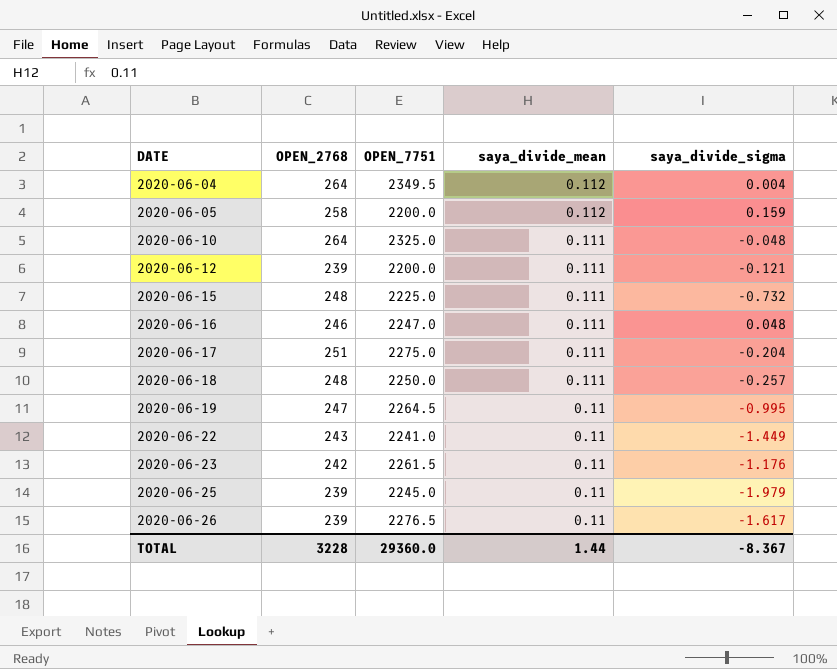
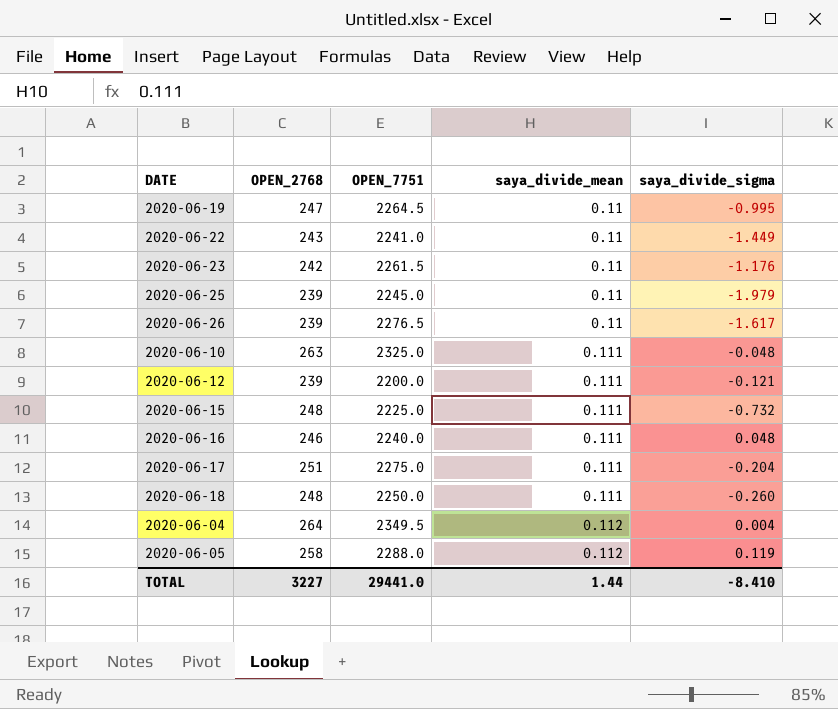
row order: DATE ascending -> saya_divide_mean ascending
2020-06-10 | OPEN_2768: 264 -> 263
2020-06-16 | OPEN_7751: 2247.0 -> 2240.0
2020-06-18 | saya_divide_sigma: -0.257 -> -0.260
2020-06-05 | OPEN_7751: 2200.0 -> 2288.0
2020-06-05 | saya_divide_sigma: 0.159 -> 0.119
TOTAL | OPEN_2768: 3228 -> 3227
TOTAL | OPEN_7751: 29360.0 -> 29441.0
TOTAL | saya_divide_sigma: -8.367 -> -8.410

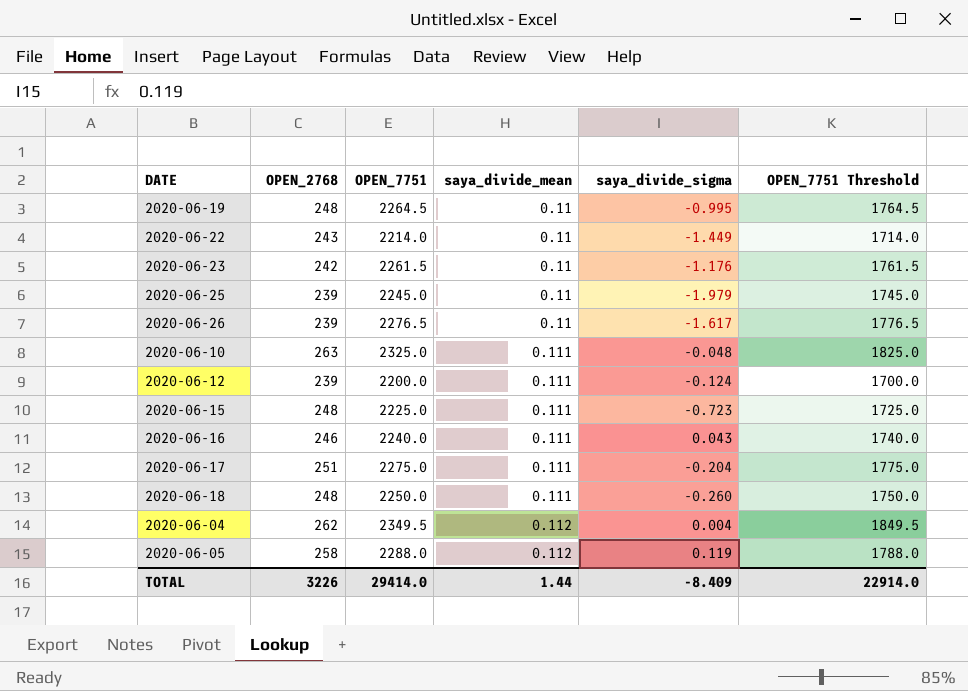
column OPEN_7751 Threshold | formula: none -> [OPEN_7751] - 500
2020-06-19 | OPEN_2768: 247 -> 248
2020-06-22 | OPEN_7751: 2241.0 -> 2214.0
2020-06-12 | saya_divide_sigma: -0.121 -> -0.124
2020-06-15 | saya_divide_sigma: -0.732 -> -0.723
2020-06-16 | saya_divide_sigma: 0.048 -> 0.043
2020-06-04 | OPEN_2768: 264 -> 262
TOTAL | OPEN_2768: 3227 -> 3226
TOTAL | OPEN_7751: 29441.0 -> 29414.0
TOTAL | saya_divide_sigma: -8.410 -> -8.409

